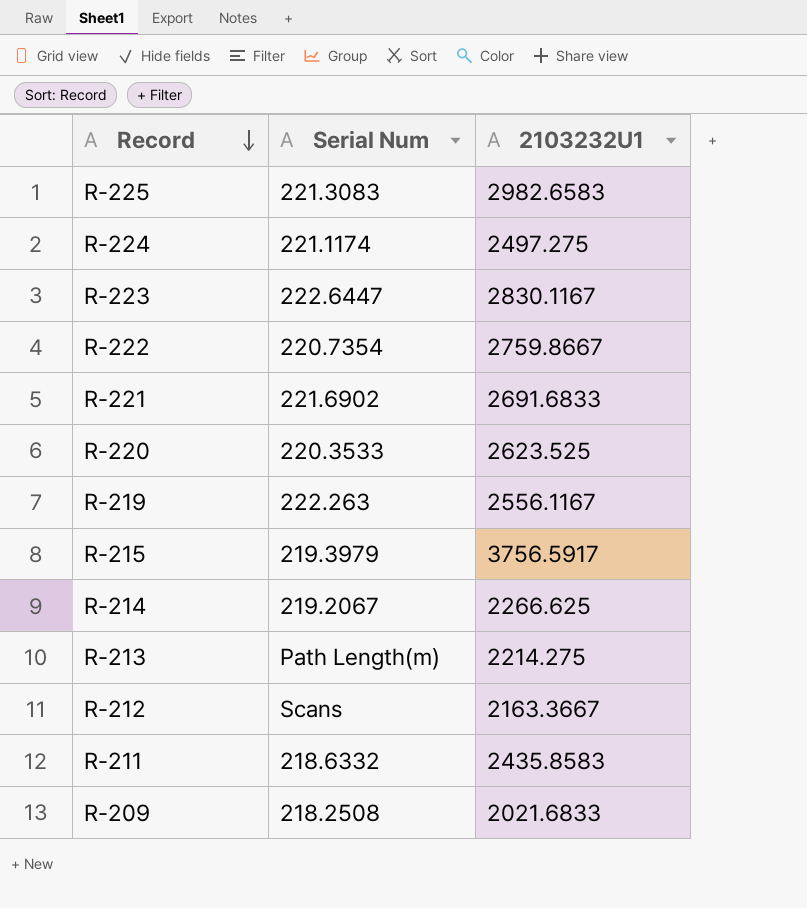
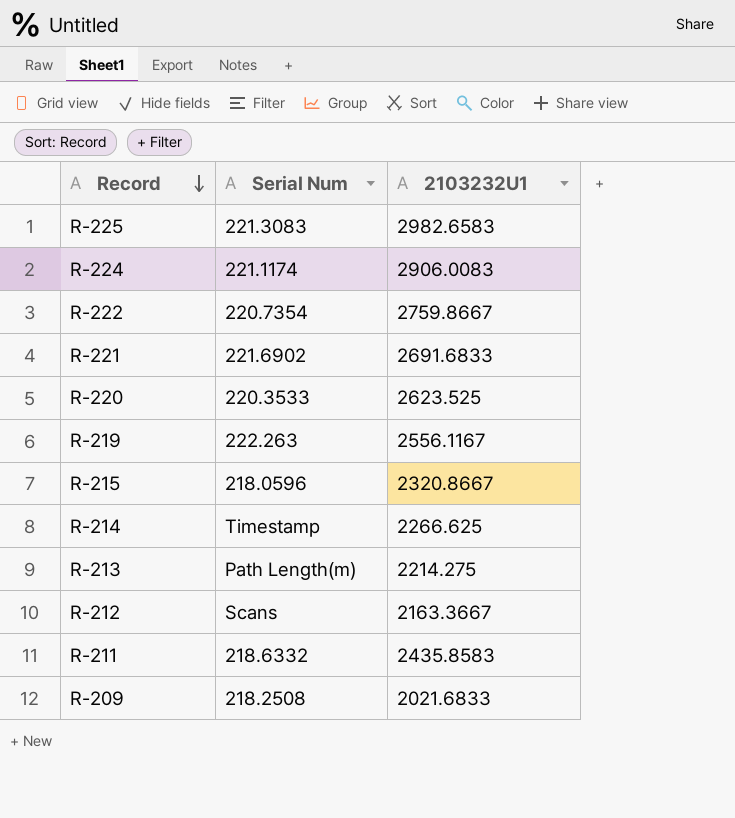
row R-223: 222.6447 | 2830.1167 -> none
R-224 | 2103232U1: 2497.275 -> 2906.0083
R-215 | Serial Num: 219.3979 -> 218.0596
R-215 | 2103232U1: 3756.5917 -> 2320.8667
R-214 | Serial Num: 219.2067 -> Timestamp

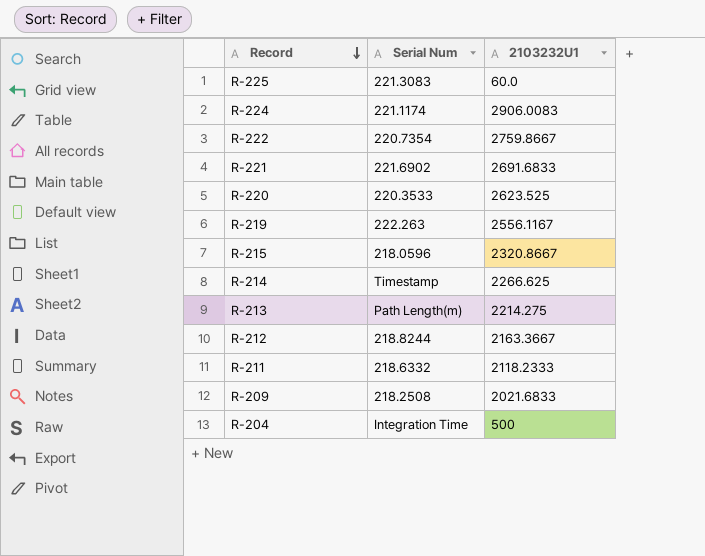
R-225 | 2103232U1: 2982.6583 -> 60.0
R-212 | Serial Num: Scans -> 218.8244
R-211 | 2103232U1: 2435.8583 -> 2118.2333
row R-204: none -> Integration Time | 500

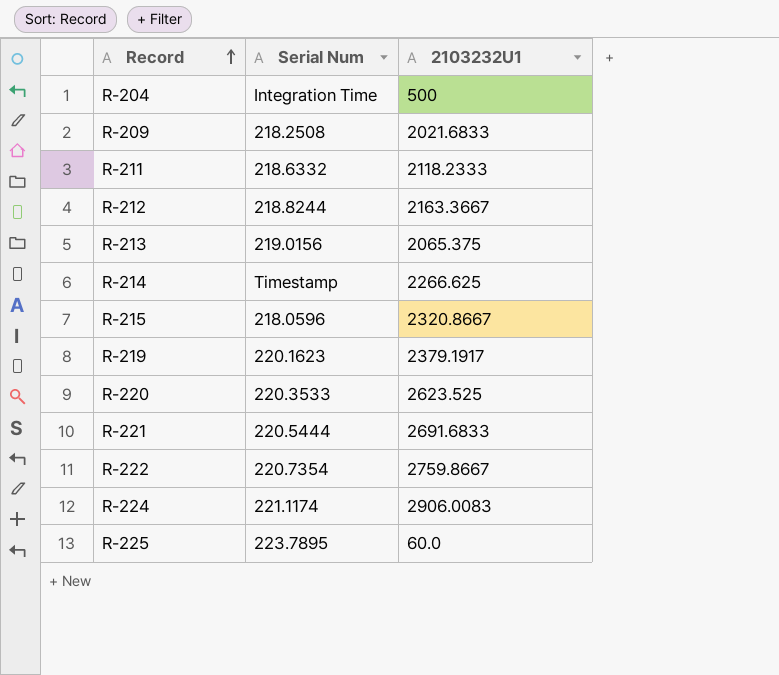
row order: Record descending -> Record ascending
R-213 | Serial Num: Path Length(m) -> 219.0156
R-213 | 2103232U1: 2214.275 -> 2065.375
R-219 | Serial Num: 222.263 -> 220.1623
R-219 | 2103232U1: 2556.1167 -> 2379.1917
R-221 | Serial Num: 221.6902 -> 220.5444
R-225 | Serial Num: 221.3083 -> 223.7895

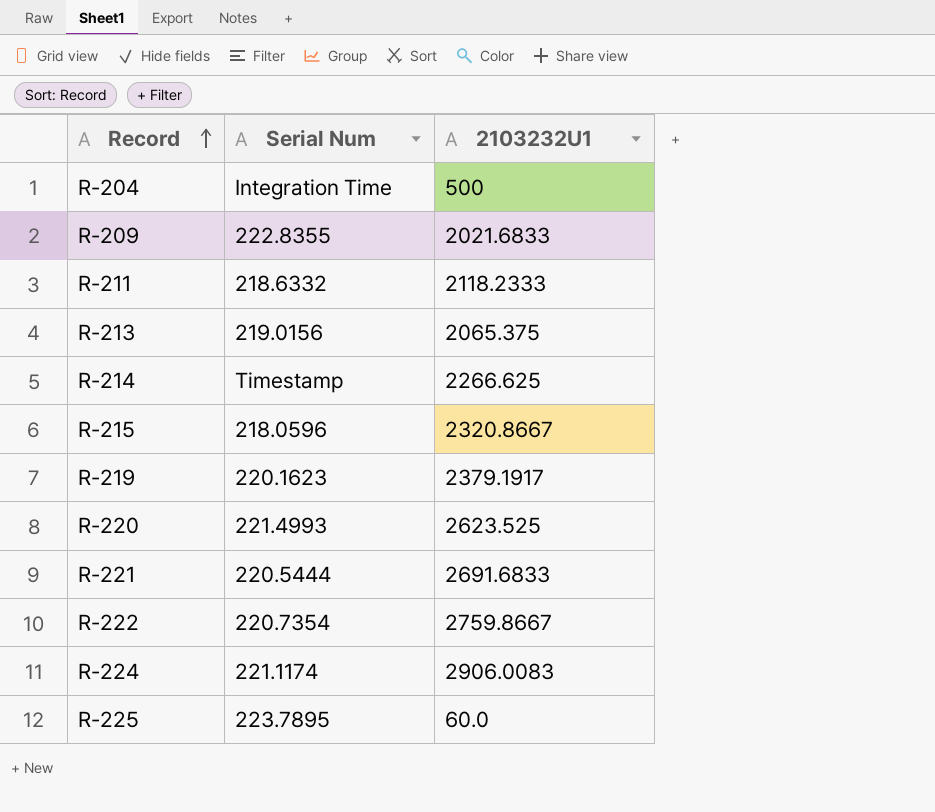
row R-212: 218.8244 | 2163.3667 -> none
R-209 | Serial Num: 218.2508 -> 222.8355
R-220 | Serial Num: 220.3533 -> 221.4993

